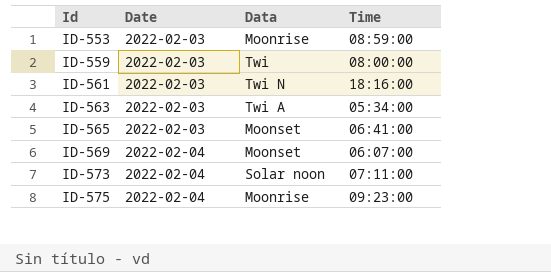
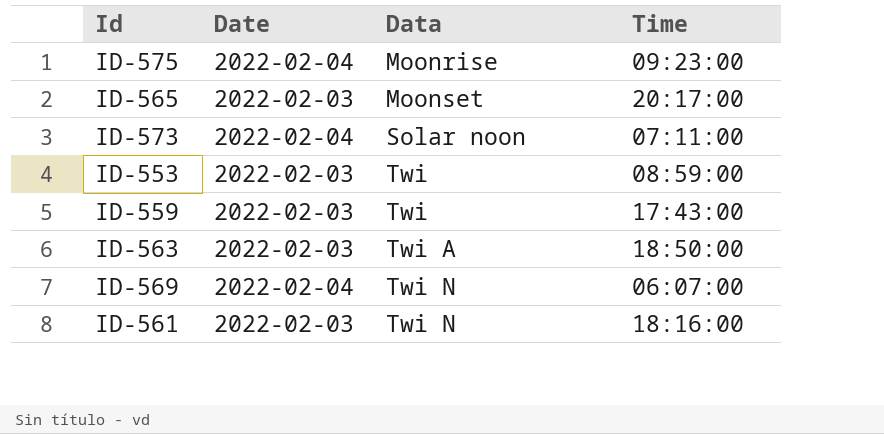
row order: Id ascending -> Data ascending
ID-565 | Time: 06:41:00 -> 20:17:00
ID-553 | Data: Moonrise -> Twi
ID-559 | Time: 08:00:00 -> 17:43:00
ID-563 | Time: 05:34:00 -> 18:50:00
ID-569 | Data: Moonset -> Twi N

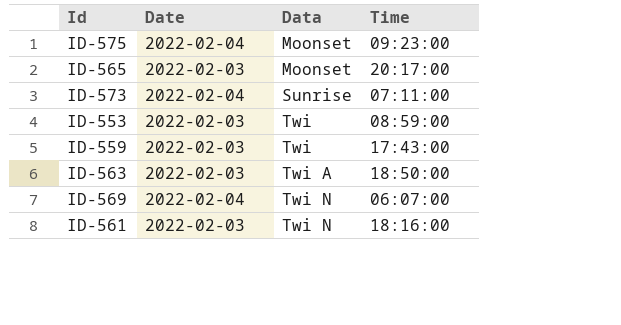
ID-575 | Data: Moonrise -> Moonset
ID-573 | Data: Solar noon -> Sunrise

